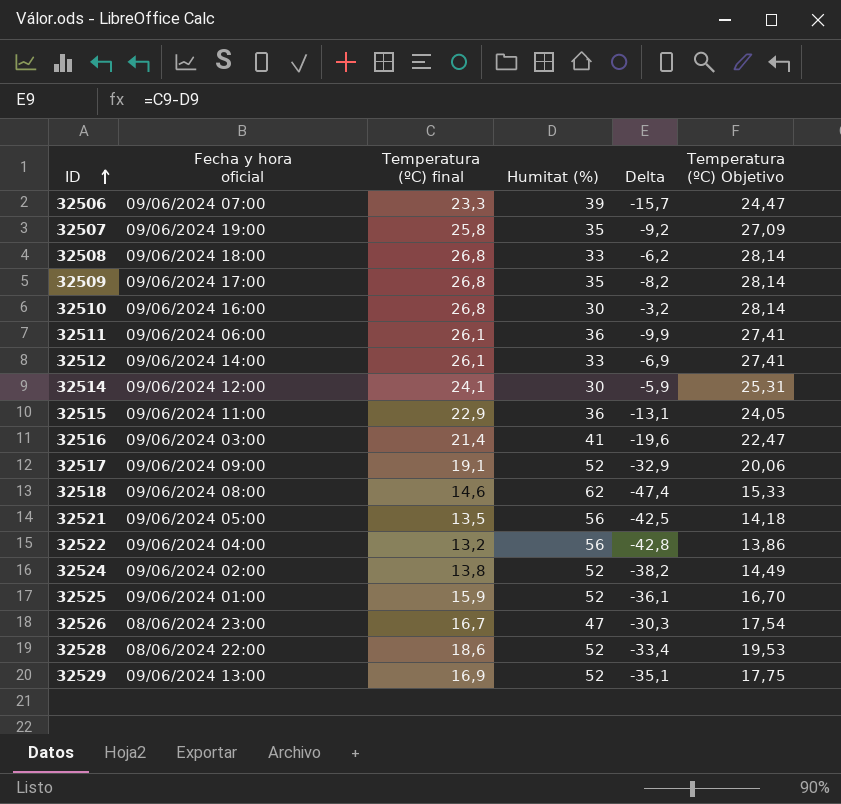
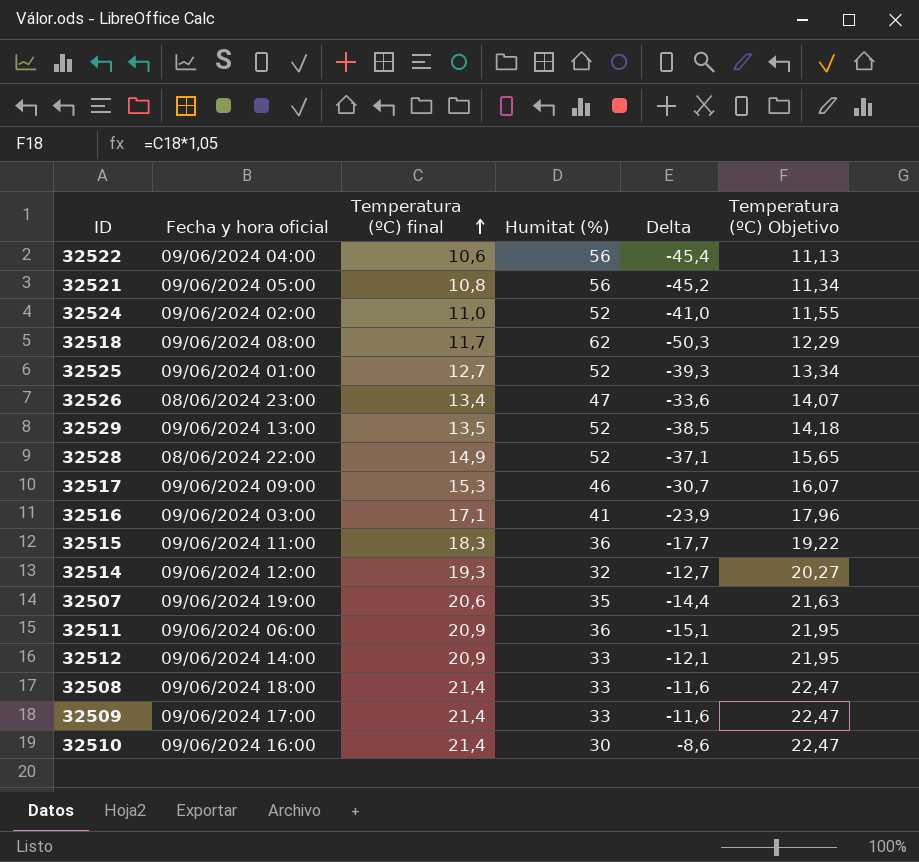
row order: ID ascending -> Temperatura (ºC) final ascending
row 32506: 09/06/2024 07:00 | 23,3 | 39 | -15,7 | 24,47 -> none
32522 | Temperatura (ºC) final: 13,2 -> 10,6
32522 | Delta: -42,8 -> -45,4
32522 | Temperatura (ºC) Objetivo: 13,86 -> 11,13
32521 | Temperatura (ºC) final: 13,5 -> 10,8
32521 | Delta: -42,5 -> -45,2
32521 | Temperatura (ºC) Objetivo: 14,18 -> 11,34
32524 | Temperatura (ºC) final: 13,8 -> 11,0
32524 | Delta: -38,2 -> -41,0
32524 | Temperatura (ºC) Objetivo: 14,49 -> 11,55
32518 | Temperatura (ºC) final: 14,6 -> 11,7
32518 | Delta: -47,4 -> -50,3
32518 | Temperatura (ºC) Objetivo: 15,33 -> 12,29
32525 | Temperatura (ºC) final: 15,9 -> 12,7
32525 | Delta: -36,1 -> -39,3
32525 | Temperatura (ºC) Objetivo: 16,70 -> 13,34
32526 | Temperatura (ºC) final: 16,7 -> 13,4
32526 | Delta: -30,3 -> -33,6
32526 | Temperatura (ºC) Objetivo: 17,54 -> 14,07
32529 | Temperatura (ºC) final: 16,9 -> 13,5
32529 | Delta: -35,1 -> -38,5
32529 | Temperatura (ºC) Objetivo: 17,75 -> 14,18
32528 | Temperatura (ºC) final: 18,6 -> 14,9
32528 | Delta: -33,4 -> -37,1
32528 | Temperatura (ºC) Objetivo: 19,53 -> 15,65
32517 | Temperatura (ºC) final: 19,1 -> 15,3
32517 | Humitat (%): 52 -> 46
32517 | Delta: -32,9 -> -30,7
32517 | Temperatura (ºC) Objetivo: 20,06 -> 16,07
32516 | Temperatura (ºC) final: 21,4 -> 17,1
32516 | Delta: -19,6 -> -23,9
32516 | Temperatura (ºC) Objetivo: 22,47 -> 17,96
32515 | Temperatura (ºC) final: 22,9 -> 18,3
32515 | Delta: -13,1 -> -17,7
32515 | Temperatura (ºC) Objetivo: 24,05 -> 19,22
32514 | Temperatura (ºC) final: 24,1 -> 19,3
32514 | Humitat (%): 30 -> 32
32514 | Delta: -5,9 -> -12,7
32514 | Temperatura (ºC) Objetivo: 25,31 -> 20,27
32507 | Temperatura (ºC) final: 25,8 -> 20,6
32507 | Delta: -9,2 -> -14,4
32507 | Temperatura (ºC) Objetivo: 27,09 -> 21,63
32511 | Temperatura (ºC) final: 26,1 -> 20,9
32511 | Delta: -9,9 -> -15,1
32511 | Temperatura (ºC) Objetivo: 27,41 -> 21,95
32512 | Temperatura (ºC) final: 26,1 -> 20,9
32512 | Delta: -6,9 -> -12,1
32512 | Temperatura (ºC) Objetivo: 27,41 -> 21,95
32508 | Temperatura (ºC) final: 26,8 -> 21,4
32508 | Delta: -6,2 -> -11,6
32508 | Temperatura (ºC) Objetivo: 28,14 -> 22,47
32509 | Temperatura (ºC) final: 26,8 -> 21,4
32509 | Humitat (%): 35 -> 33
32509 | Delta: -8,2 -> -11,6
32509 | Temperatura (ºC) Objetivo: 28,14 -> 22,47
32510 | Temperatura (ºC) final: 26,8 -> 21,4
32510 | Delta: -3,2 -> -8,6
32510 | Temperatura (ºC) Objetivo: 28,14 -> 22,47

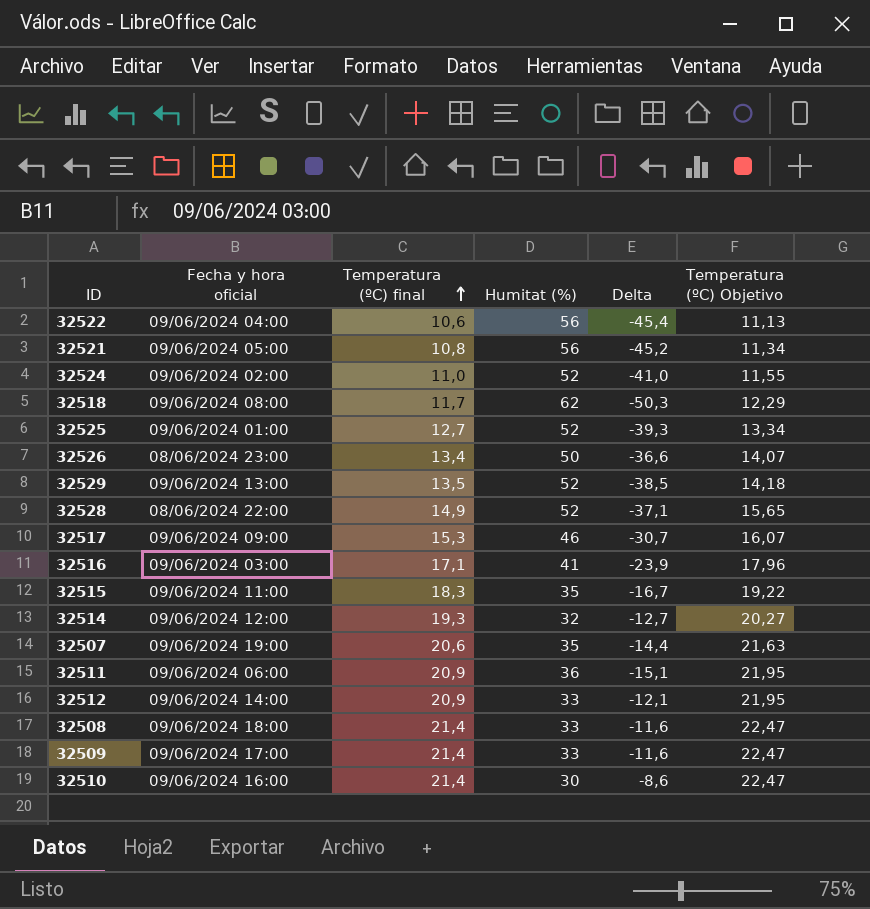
32526 | Humitat (%): 47 -> 50
32526 | Delta: -33,6 -> -36,6
32515 | Humitat (%): 36 -> 35
32515 | Delta: -17,7 -> -16,7

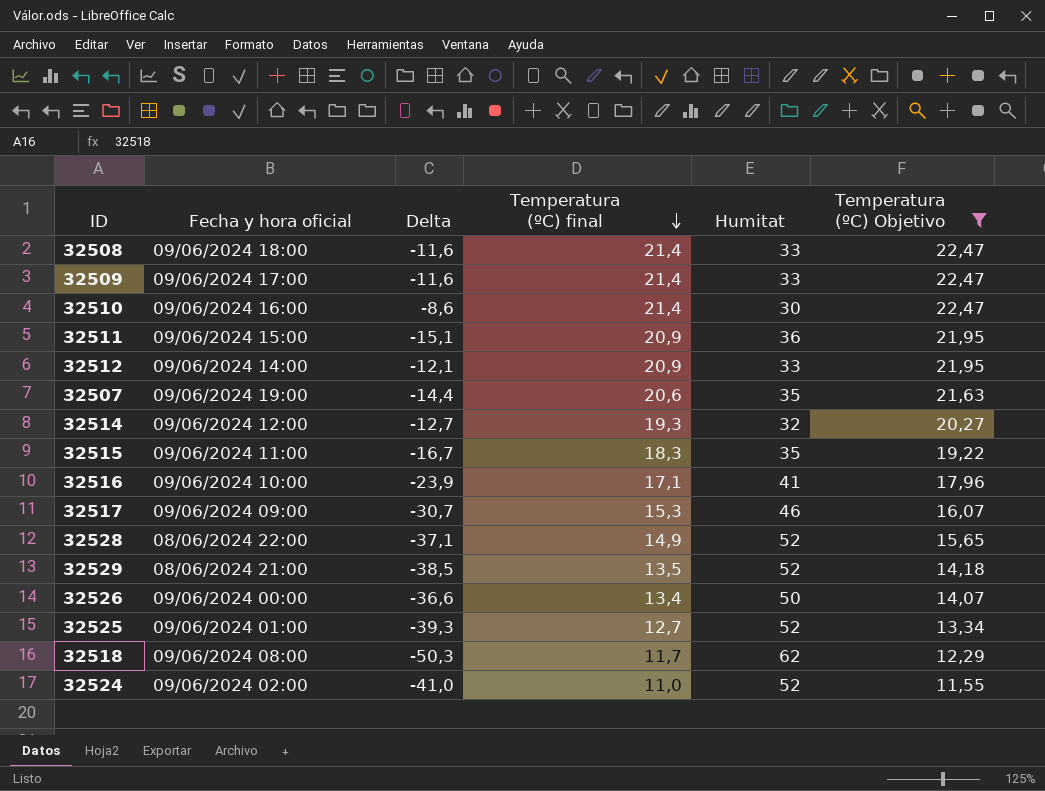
filter: none -> Temperatura (ºC) Objetivo >= 11,55
row order: Temperatura (ºC) final ascending -> Temperatura (ºC) final descending
column Delta | position: 5 -> 3
column name: Humitat (%) -> Humitat
32511 | Fecha y hora oficial: 09/06/2024 06:00 -> 09/06/2024 15:00
32516 | Fecha y hora oficial: 09/06/2024 03:00 -> 09/06/2024 10:00
32529 | Fecha y hora oficial: 09/06/2024 13:00 -> 08/06/2024 21:00
32526 | Fecha y hora oficial: 08/06/2024 23:00 -> 09/06/2024 00:00

